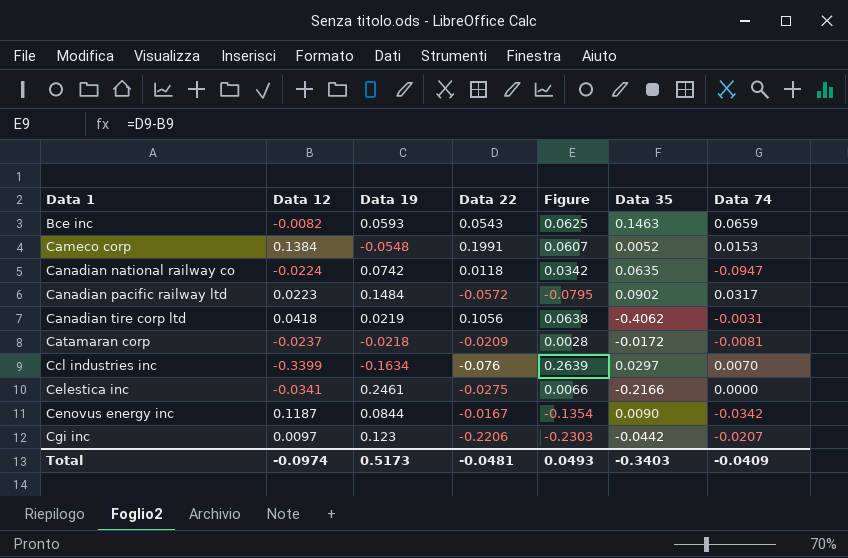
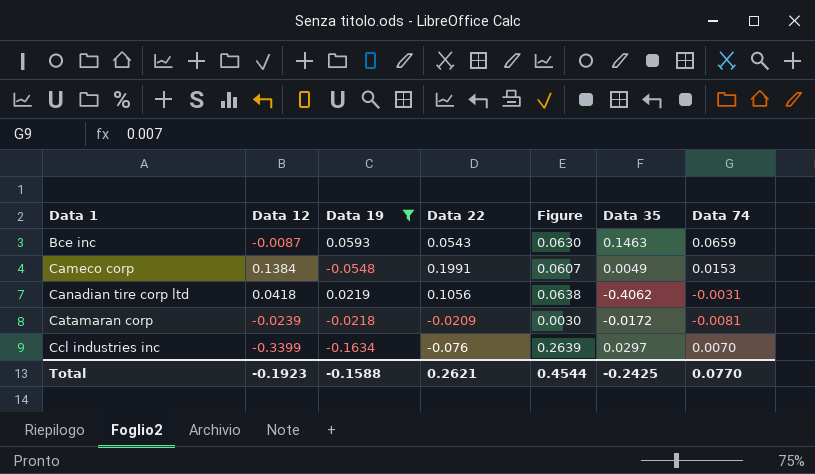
filter: none -> Data 19 <= 0.0593
Bce inc | Data 12: -0.0082 -> -0.0087
Bce inc | Figure: 0.0625 -> 0.0630
Cameco corp | Data 35: 0.0052 -> 0.0049
Catamaran corp | Data 12: -0.0237 -> -0.0239
Catamaran corp | Figure: 0.0028 -> 0.0030
Total | Data 12: -0.0974 -> -0.1923
Total | Data 19: 0.5173 -> -0.1588
Total | Data 22: -0.0481 -> 0.2621
Total | Figure: 0.0493 -> 0.4544
Total | Data 35: -0.3403 -> -0.2425
Total | Data 74: -0.0409 -> 0.0770

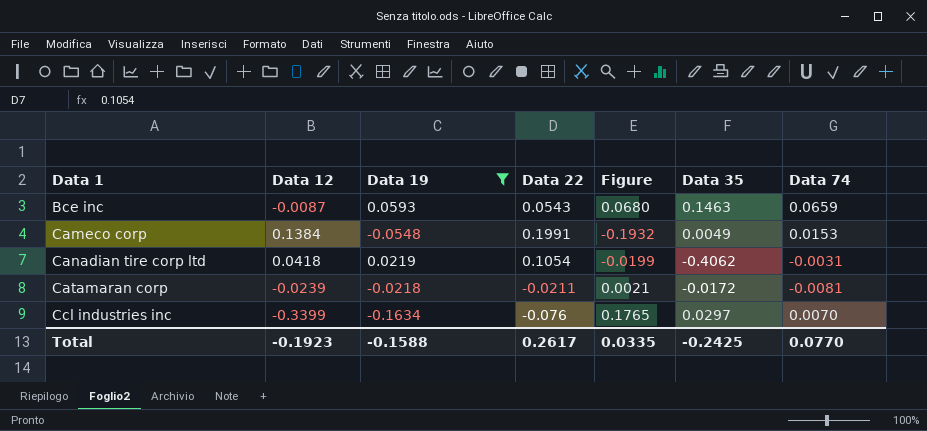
column Figure | formula: [Data 22] - [Data 12] -> [Data 19] - [Data 12]
Canadian tire corp ltd | Data 22: 0.1056 -> 0.1054
Catamaran corp | Data 22: -0.0209 -> -0.0211
Total | Data 22: 0.2621 -> 0.2617
Total | Figure: 0.4544 -> 0.0335

